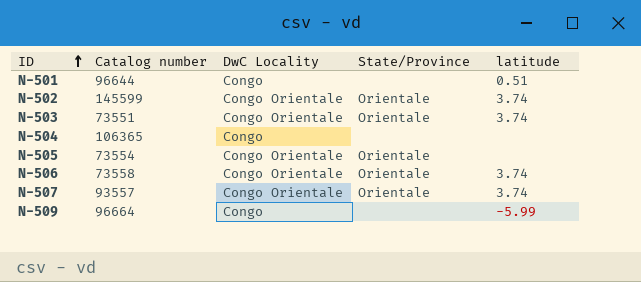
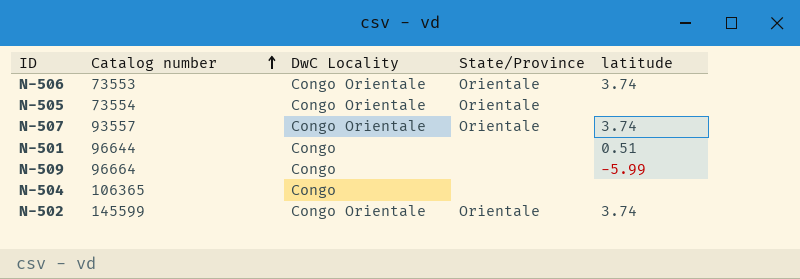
row order: ID ascending -> Catalog number ascending
row N-503: 73551 | Congo Orientale | Orientale | 3.74 -> none
N-506 | Catalog number: 73558 -> 73553

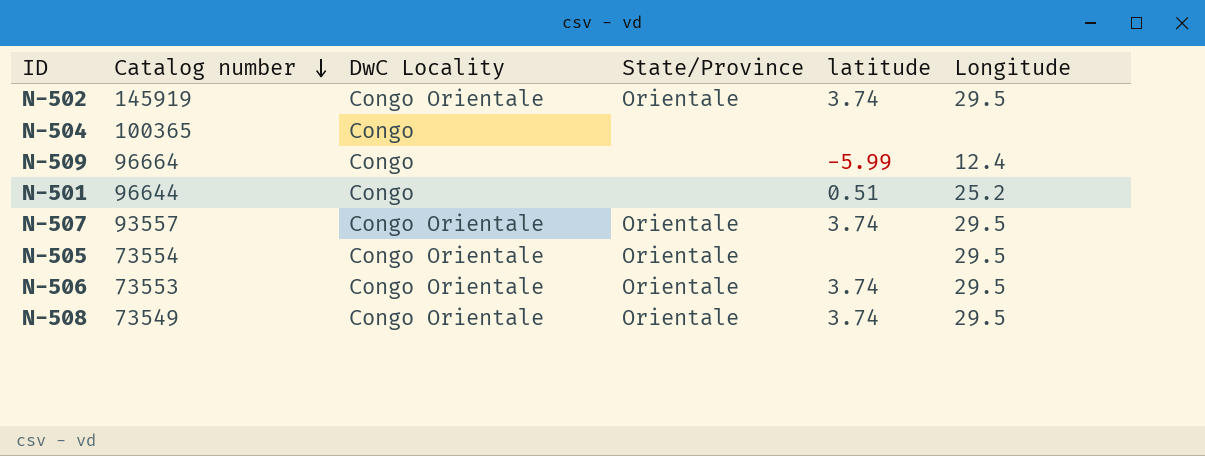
row order: Catalog number ascending -> Catalog number descending
column Longitude | position: none -> 6
N-502 | Catalog number: 145599 -> 145919
N-504 | Catalog number: 106365 -> 100365
row N-508: none -> 73549 | Congo Orientale | Orientale | 3.74 | 29.5

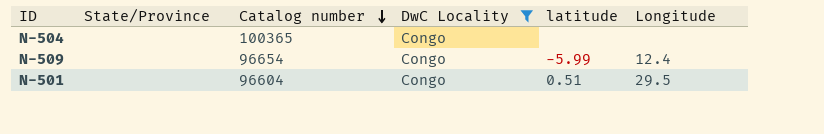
filter: none -> DwC Locality = Congo
column State/Province | position: 4 -> 2
N-509 | Catalog number: 96664 -> 96654
N-501 | Catalog number: 96644 -> 96604
N-501 | Longitude: 25.2 -> 29.5

